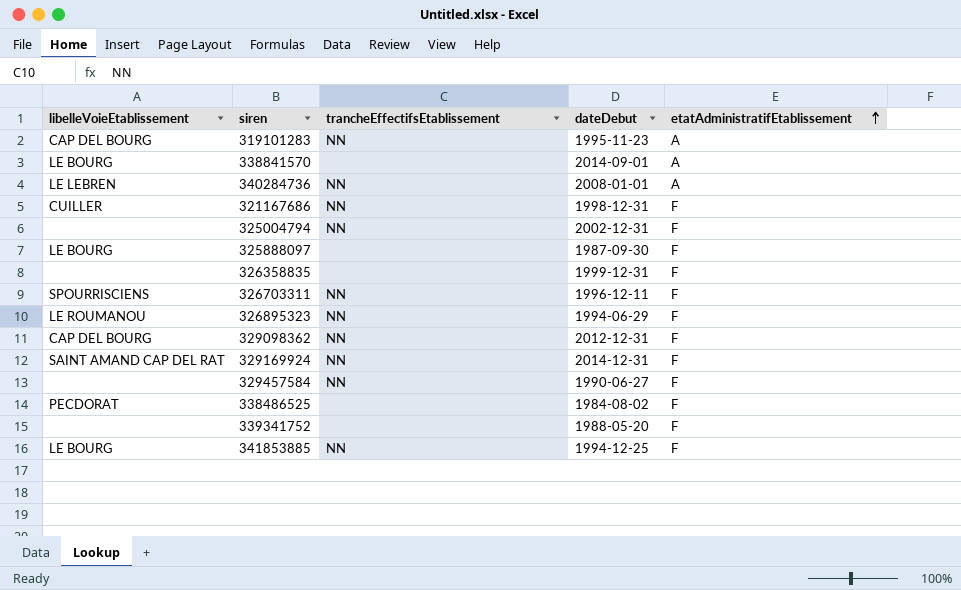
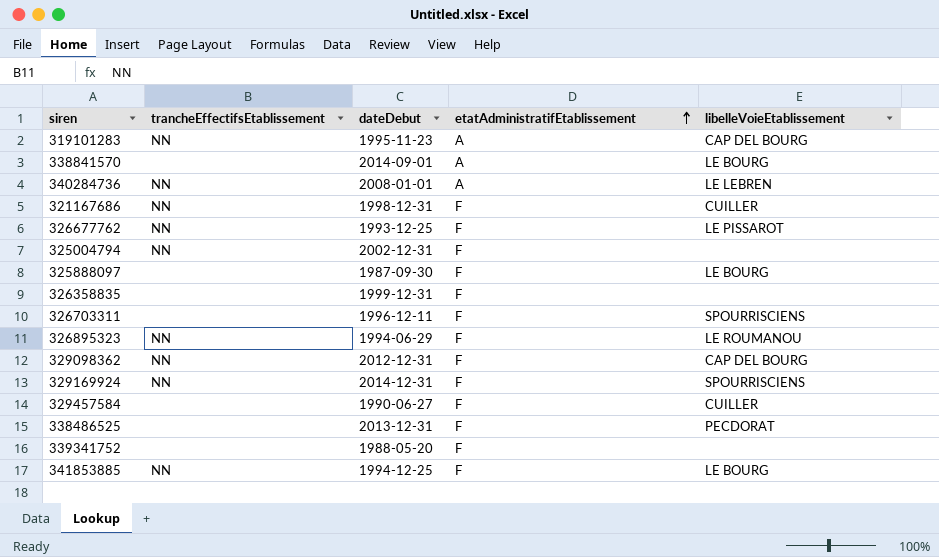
column libelleVoieEtablissement | position: 1 -> 5
row 326677762: none -> NN | 1993-12-25 | F | LE PISSAROT
326703311 | trancheEffectifsEtablissement: NN -> none
329169924 | libelleVoieEtablissement: SAINT AMAND CAP DEL RAT -> SPOURRISCIENS
329457584 | trancheEffectifsEtablissement: NN -> none
329457584 | libelleVoieEtablissement: none -> CUILLER
338486525 | dateDebut: 1984-08-02 -> 2013-12-31

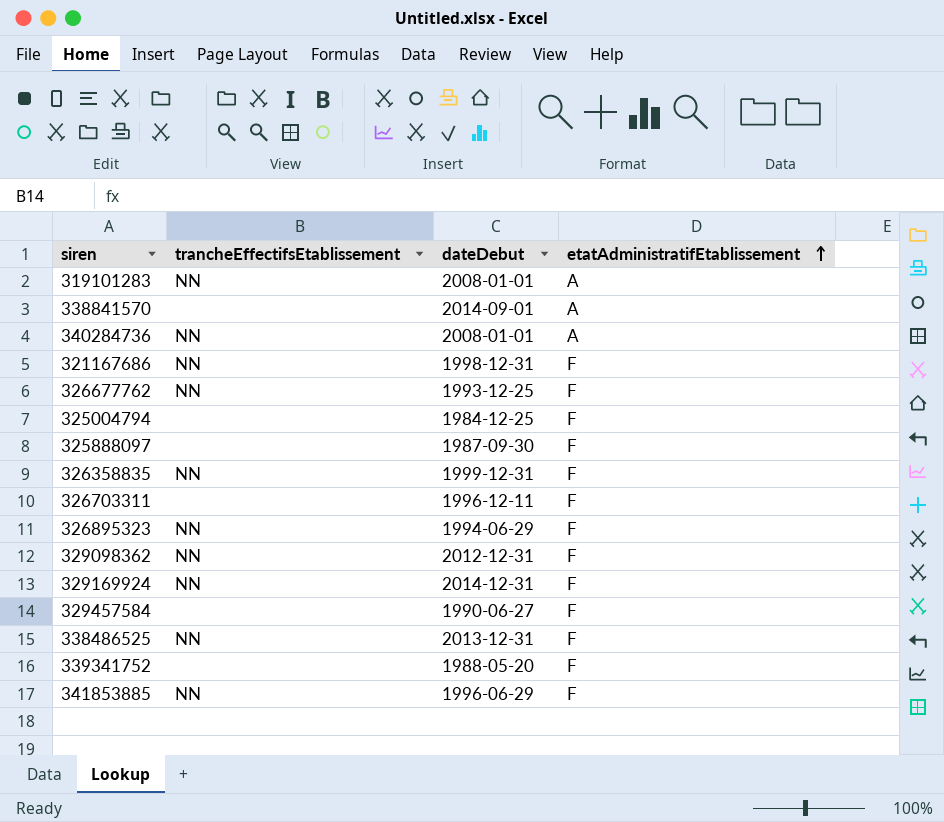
column libelleVoieEtablissement | position: 5 -> none
319101283 | dateDebut: 1995-11-23 -> 2008-01-01
325004794 | trancheEffectifsEtablissement: NN -> none
325004794 | dateDebut: 2002-12-31 -> 1984-12-25
326358835 | trancheEffectifsEtablissement: none -> NN
338486525 | trancheEffectifsEtablissement: none -> NN
341853885 | dateDebut: 1994-12-25 -> 1996-06-29

